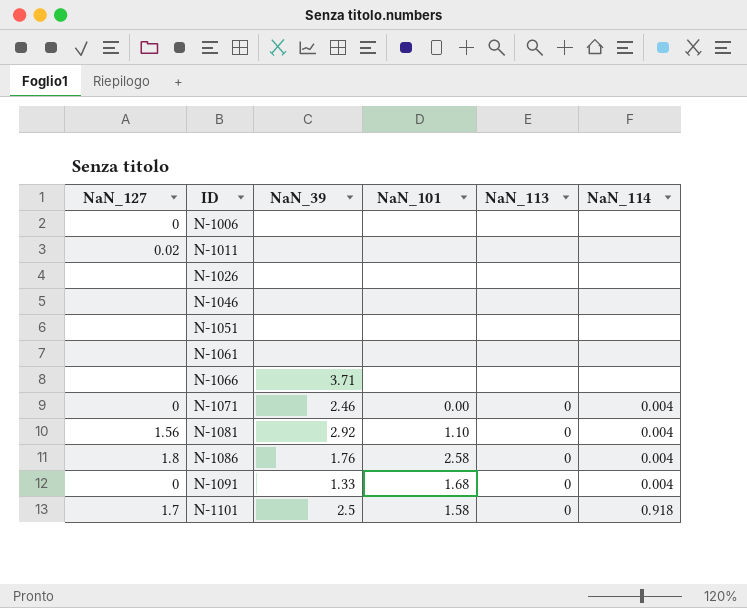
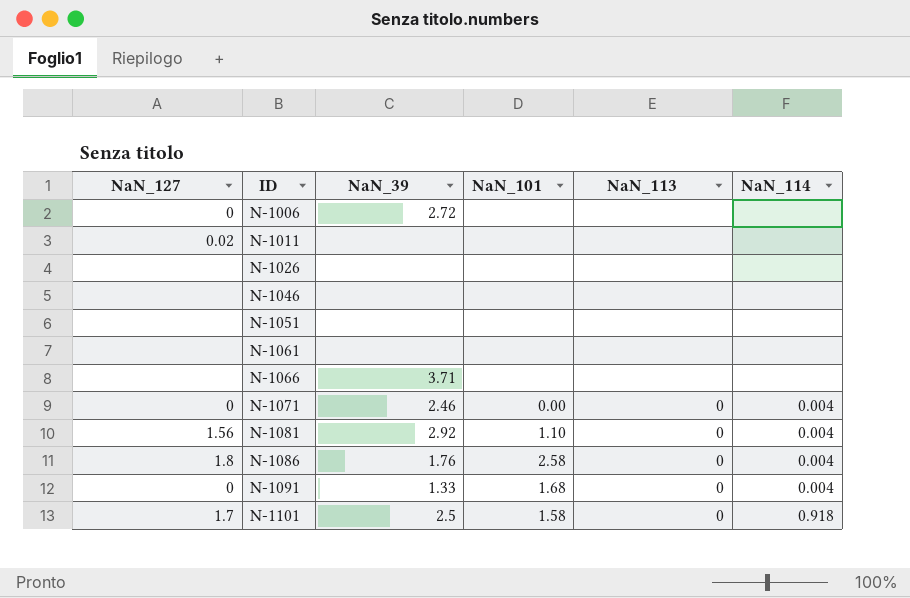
N-1006 | NaN_39: none -> 2.72

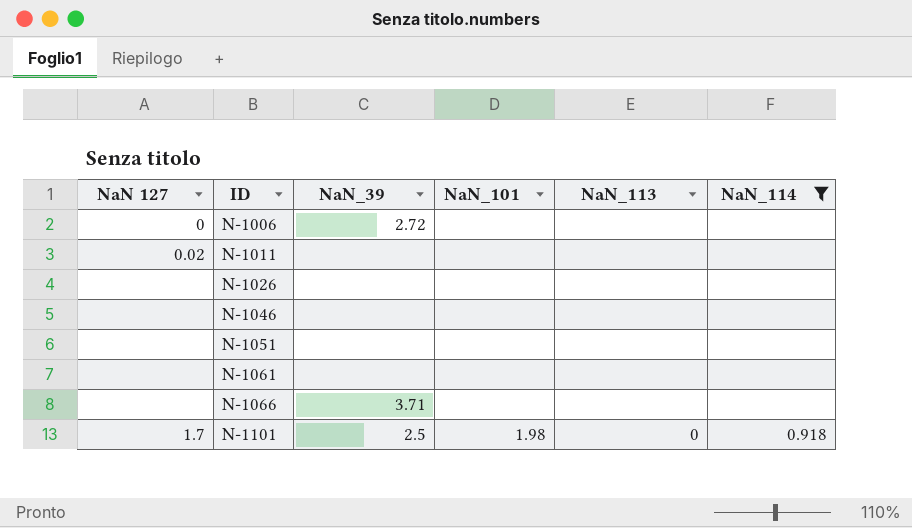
filter: none -> NaN_114 != 0.004
column name: NaN_127 -> NaN 127
N-1101 | NaN_101: 1.58 -> 1.98

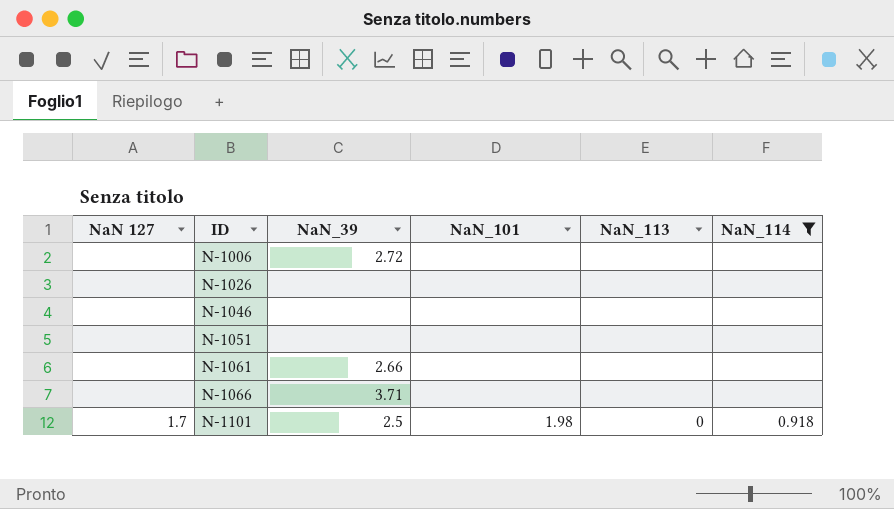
row N-1011: 0.02 | none | none | none | none -> none
N-1006 | NaN 127: 0 -> none
N-1061 | NaN_39: none -> 2.66

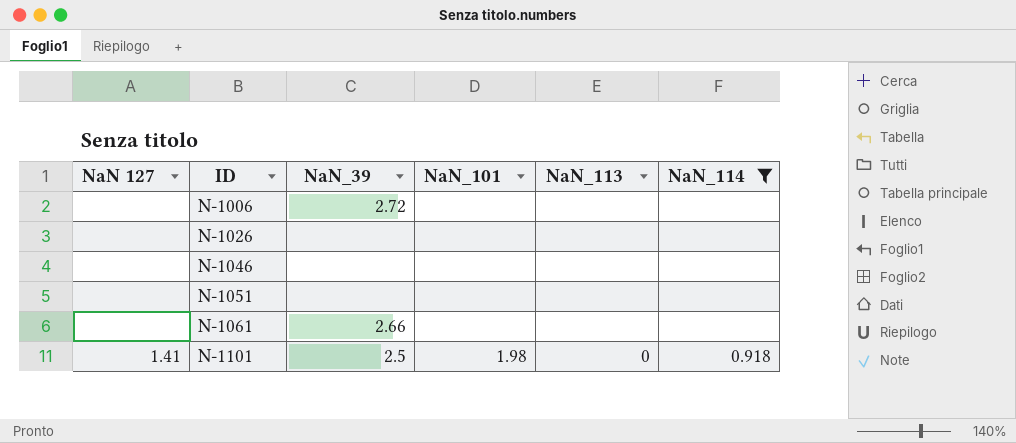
row N-1066: none | 3.71 | none | none | none -> none
N-1101 | NaN 127: 1.7 -> 1.41

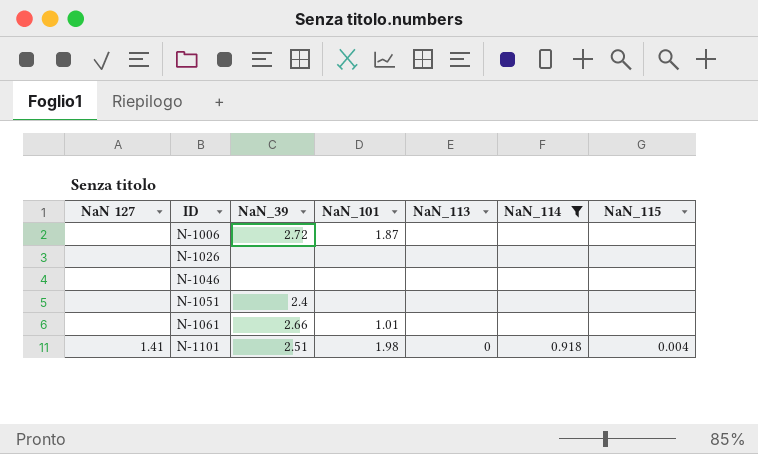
column NaN_115 | position: none -> 7
N-1006 | NaN_101: none -> 1.87
N-1051 | NaN_39: none -> 2.4
N-1061 | NaN_101: none -> 1.01
N-1101 | NaN_39: 2.5 -> 2.51

